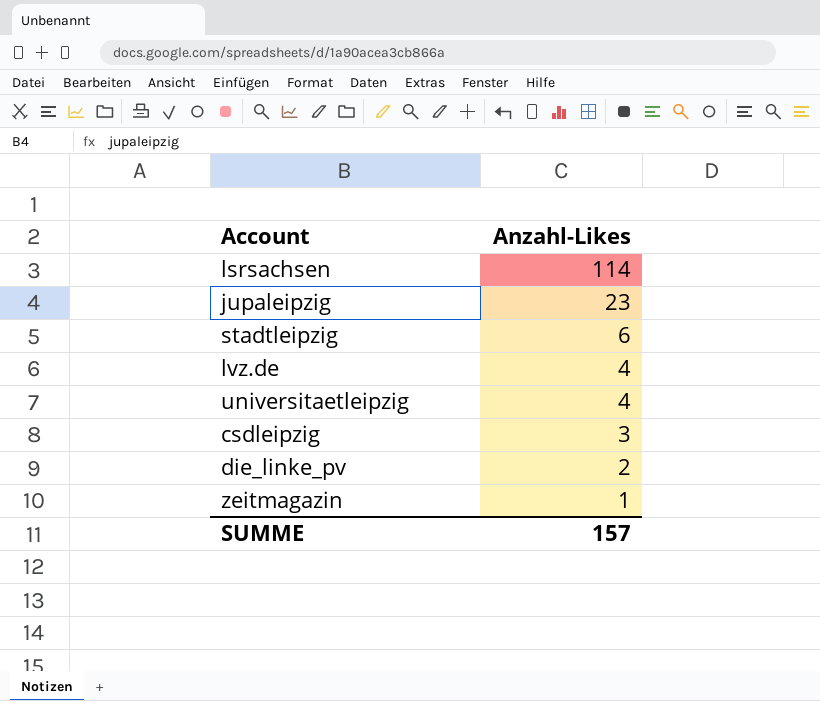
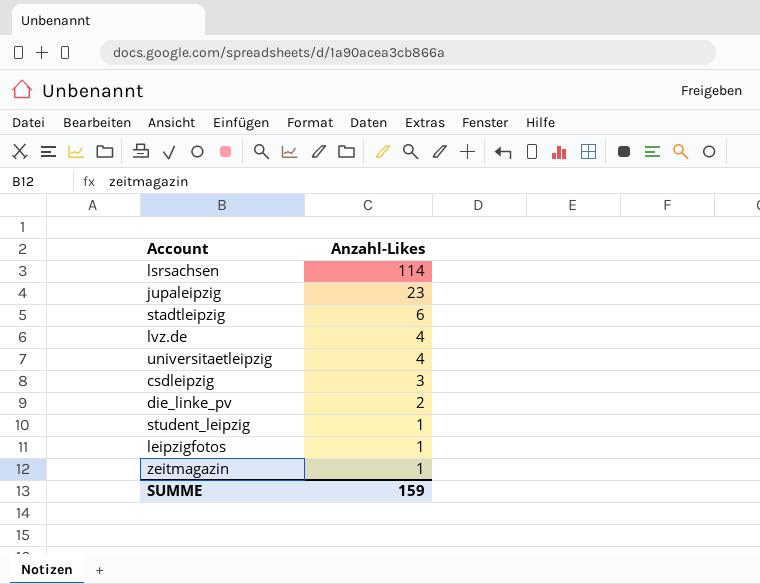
row student_leipzig: none -> 1
row leipzigfotos: none -> 1
SUMME | Anzahl-Likes: 157 -> 159

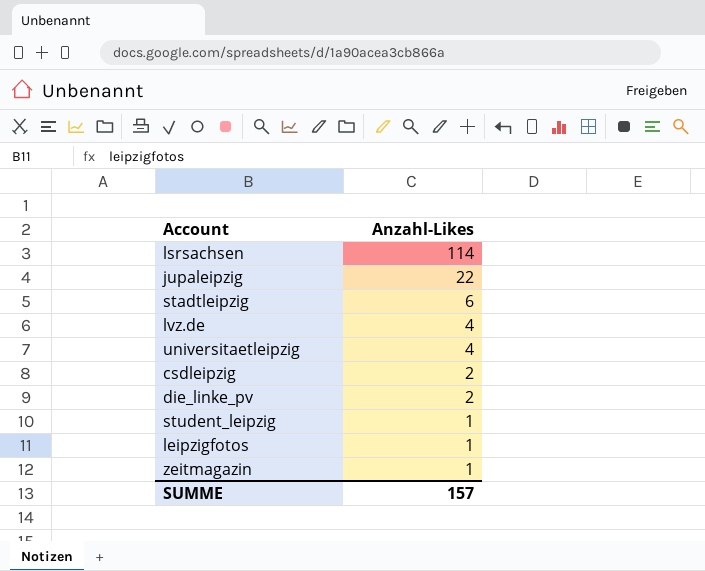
jupaleipzig | Anzahl-Likes: 23 -> 22
csdleipzig | Anzahl-Likes: 3 -> 2
SUMME | Anzahl-Likes: 159 -> 157

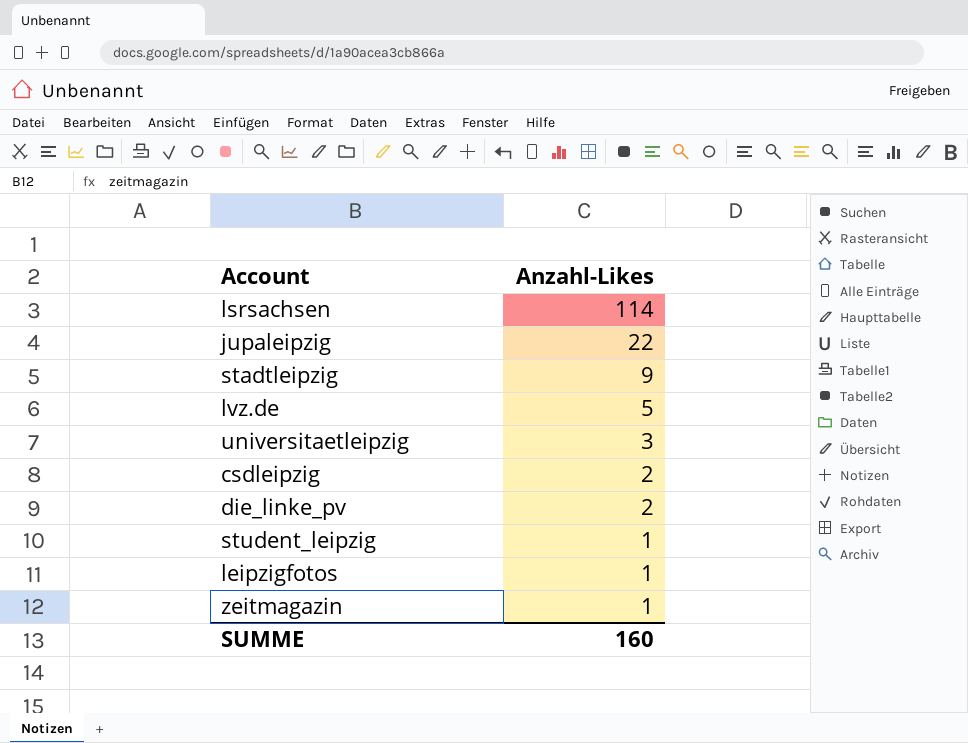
stadtleipzig | Anzahl-Likes: 6 -> 9
lvz.de | Anzahl-Likes: 4 -> 5
universitaetleipzig | Anzahl-Likes: 4 -> 3
SUMME | Anzahl-Likes: 157 -> 160

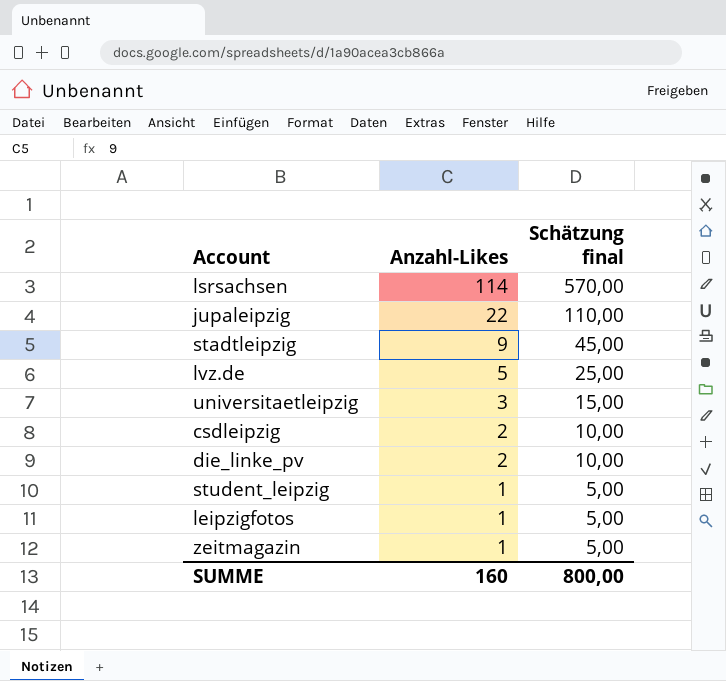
column Schätzung final | formula: none -> [Anzahl-Likes] * 5

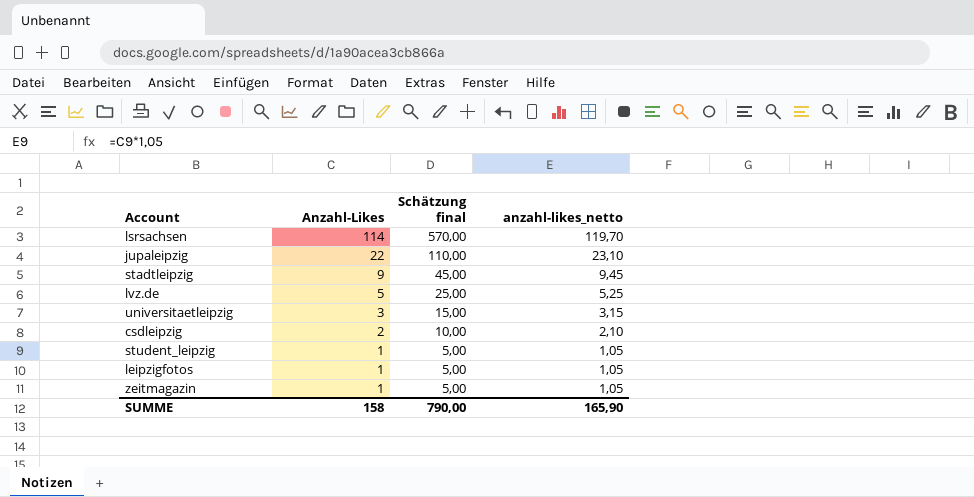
column anzahl-likes_netto | formula: none -> [Anzahl-Likes] * 1,05
row die_linke_pv: 2 | 10,00 -> none
SUMME | Anzahl-Likes: 160 -> 158
SUMME | Schätzung final: 800,00 -> 790,00

